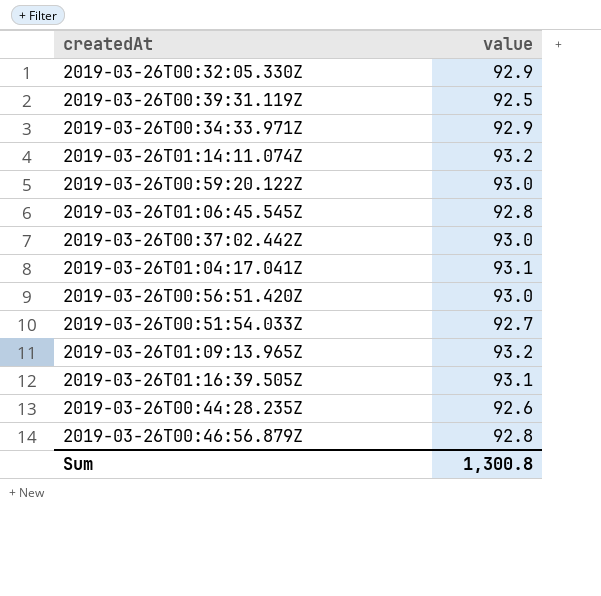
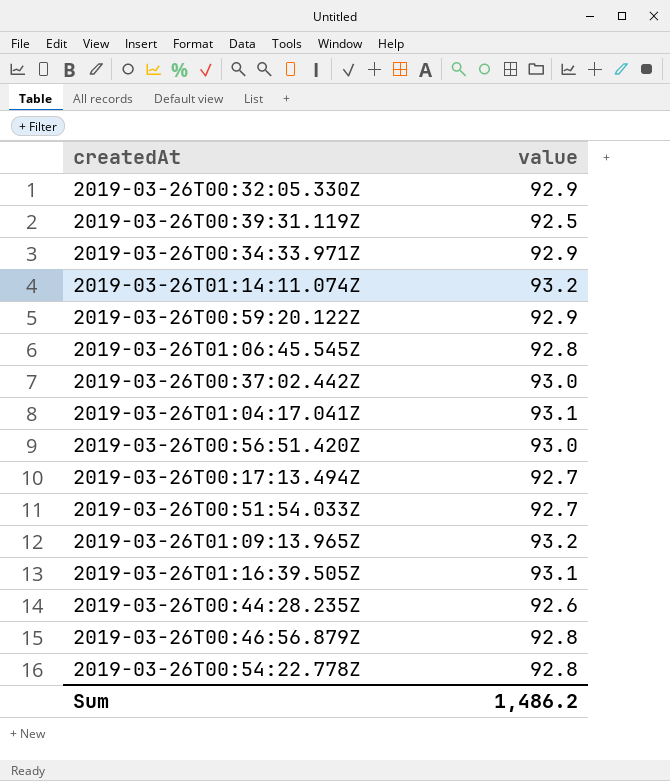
2019-03-26T00:59:20.122Z | value: 93.0 -> 92.9
row 2019-03-26T00:17:13.494Z: none -> 92.7
row 2019-03-26T00:54:22.778Z: none -> 92.8
Sum | value: 1,300.8 -> 1,486.2

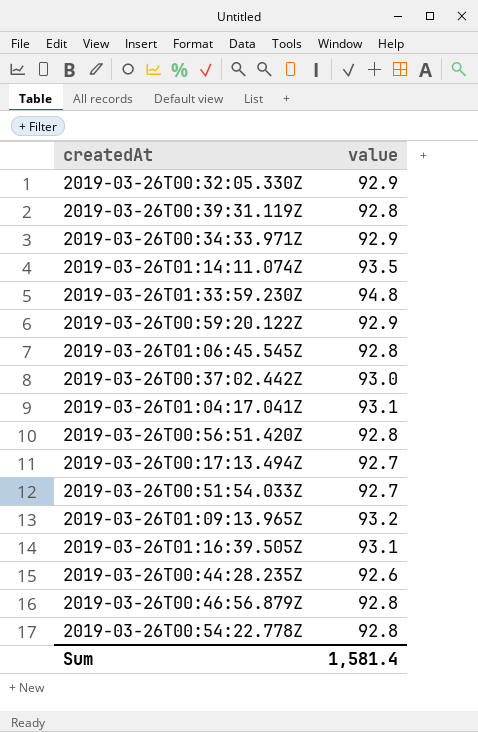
2019-03-26T00:39:31.119Z | value: 92.5 -> 92.8
2019-03-26T01:14:11.074Z | value: 93.2 -> 93.5
row 2019-03-26T01:33:59.230Z: none -> 94.8
2019-03-26T00:56:51.420Z | value: 93.0 -> 92.8
Sum | value: 1,486.2 -> 1,581.4

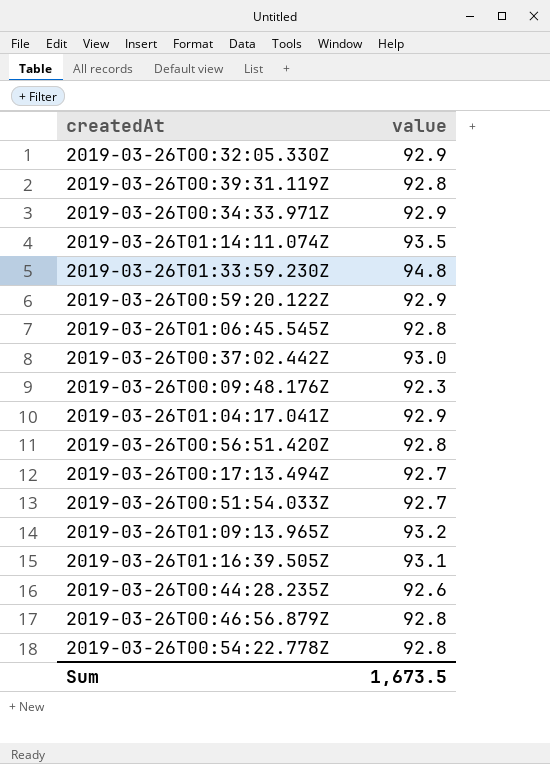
row 2019-03-26T00:09:48.176Z: none -> 92.3
2019-03-26T01:04:17.041Z | value: 93.1 -> 92.9
Sum | value: 1,581.4 -> 1,673.5

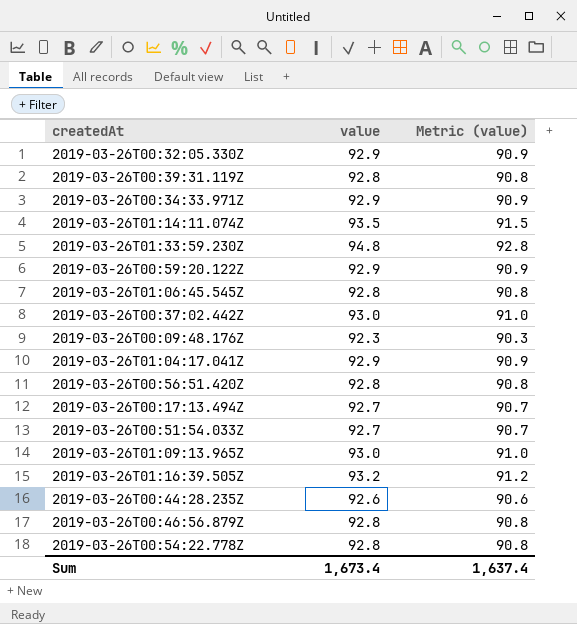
column Metric (value) | formula: none -> [value] - 2
2019-03-26T01:09:13.965Z | value: 93.2 -> 93.0
2019-03-26T01:16:39.505Z | value: 93.1 -> 93.2
Sum | value: 1,673.5 -> 1,673.4

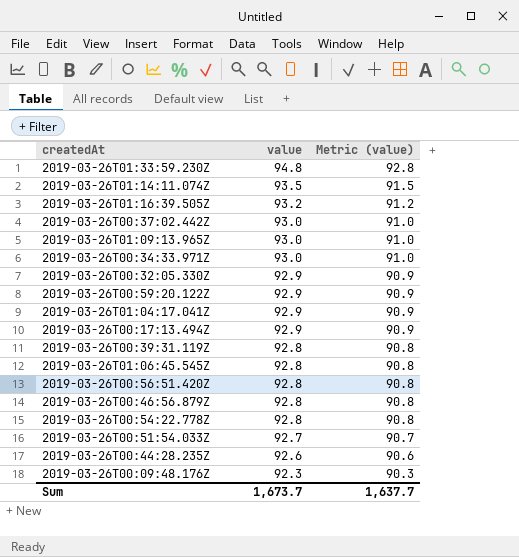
row order: none -> value descending
2019-03-26T00:34:33.971Z | value: 92.9 -> 93.0
2019-03-26T00:34:33.971Z | Metric (value): 90.9 -> 91.0
2019-03-26T00:17:13.494Z | value: 92.7 -> 92.9
2019-03-26T00:17:13.494Z | Metric (value): 90.7 -> 90.9
Sum | value: 1,673.4 -> 1,673.7
Sum | Metric (value): 1,637.4 -> 1,637.7

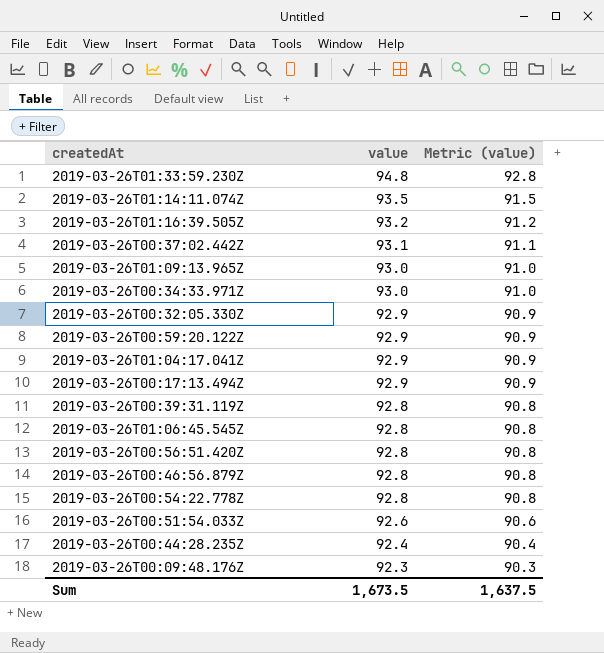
2019-03-26T00:37:02.442Z | value: 93.0 -> 93.1
2019-03-26T00:37:02.442Z | Metric (value): 91.0 -> 91.1
2019-03-26T00:51:54.033Z | value: 92.7 -> 92.6
2019-03-26T00:51:54.033Z | Metric (value): 90.7 -> 90.6
2019-03-26T00:44:28.235Z | value: 92.6 -> 92.4
2019-03-26T00:44:28.235Z | Metric (value): 90.6 -> 90.4
Sum | value: 1,673.7 -> 1,673.5
Sum | Metric (value): 1,637.7 -> 1,637.5

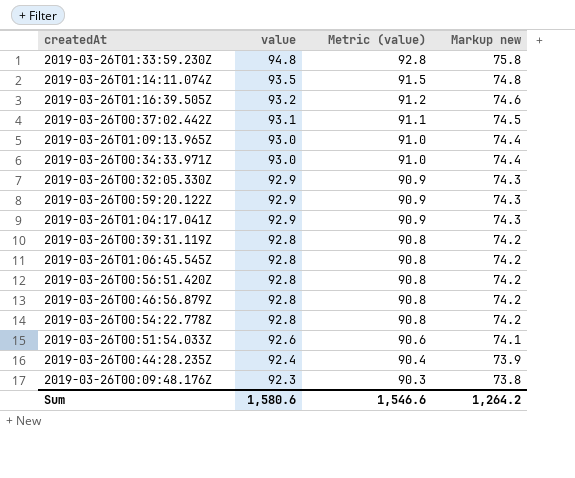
column Markup new | formula: none -> [value] * 0.8
row 2019-03-26T00:17:13.494Z: 92.9 | 90.9 -> none
Sum | value: 1,673.5 -> 1,580.6
Sum | Metric (value): 1,637.5 -> 1,546.6

